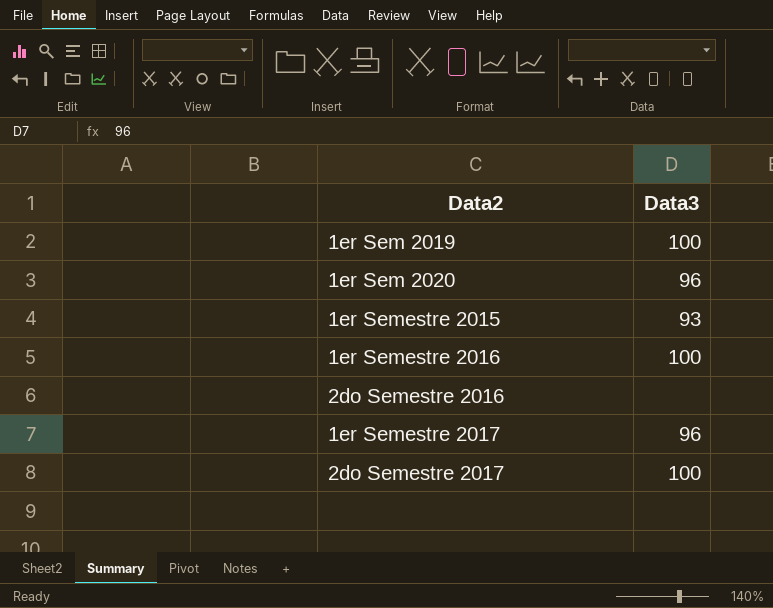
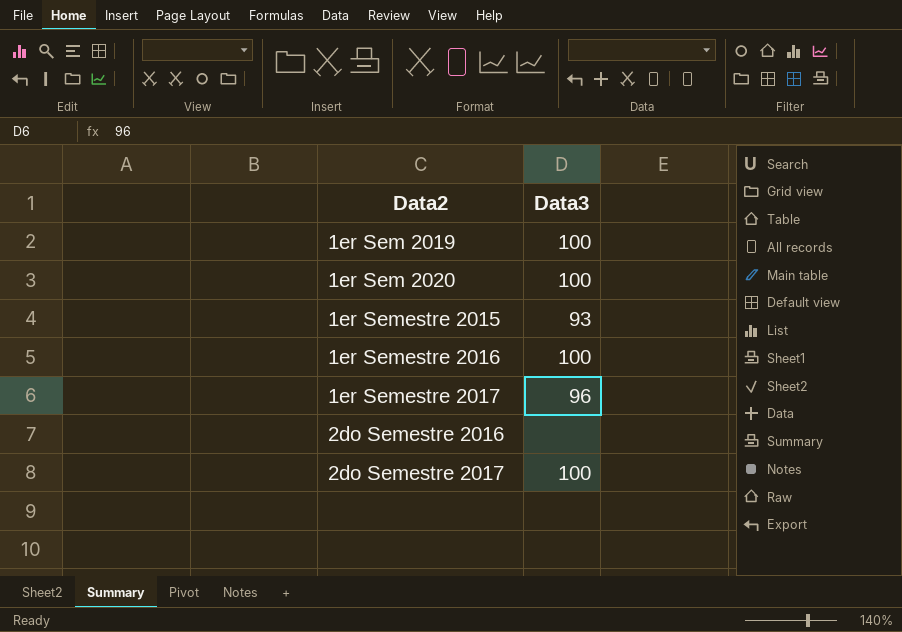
row order: none -> Data2 ascending
1er Sem 2020 | Data3: 96 -> 100

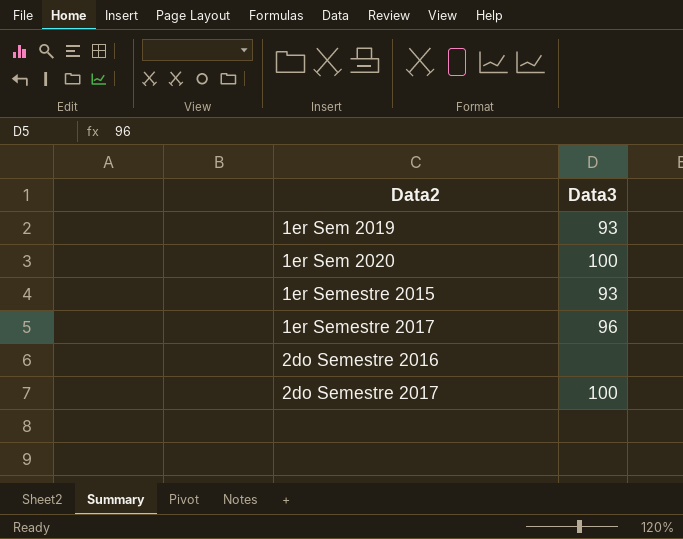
row 1er Semestre 2016: 100 -> none
1er Sem 2019 | Data3: 100 -> 93

